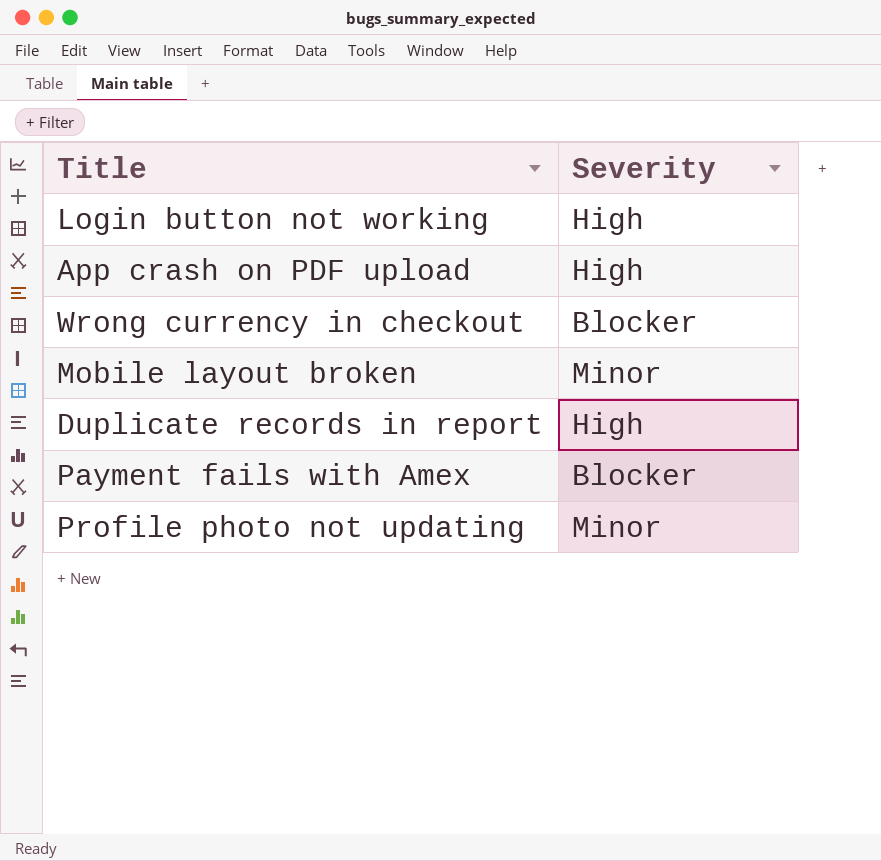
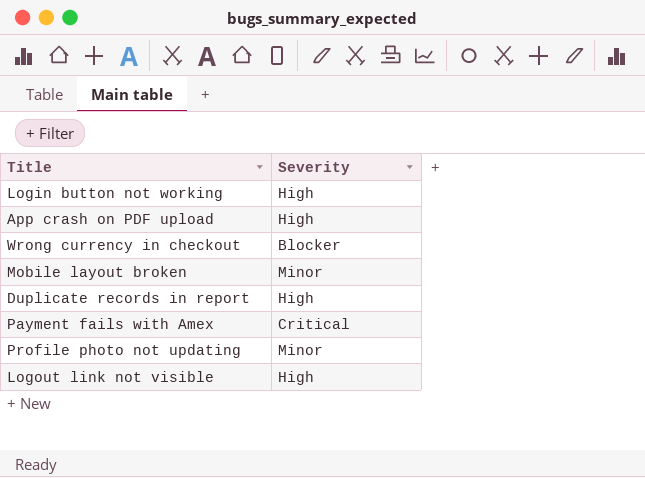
Payment fails with Amex | Severity: Blocker -> Critical
row Logout link not visible: none -> High

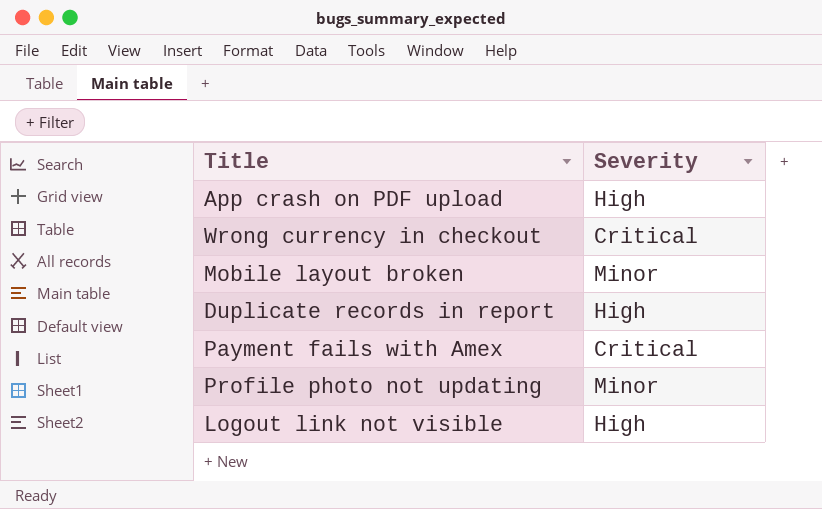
row Login button not working: High -> none
Wrong currency in checkout | Severity: Blocker -> Critical

